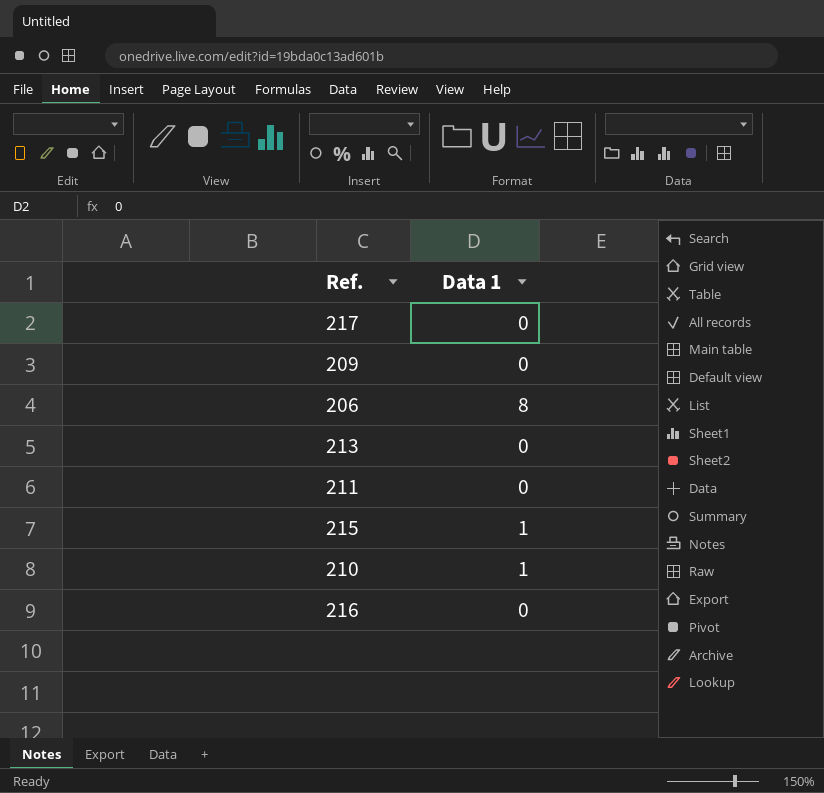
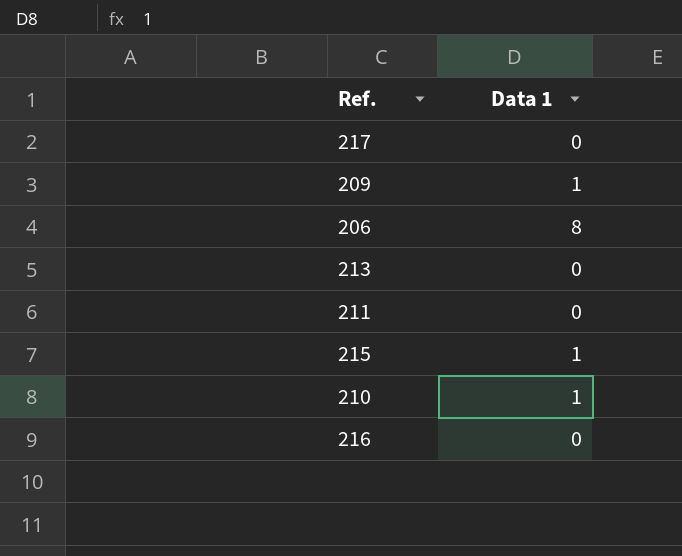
209 | Data 1: 0 -> 1

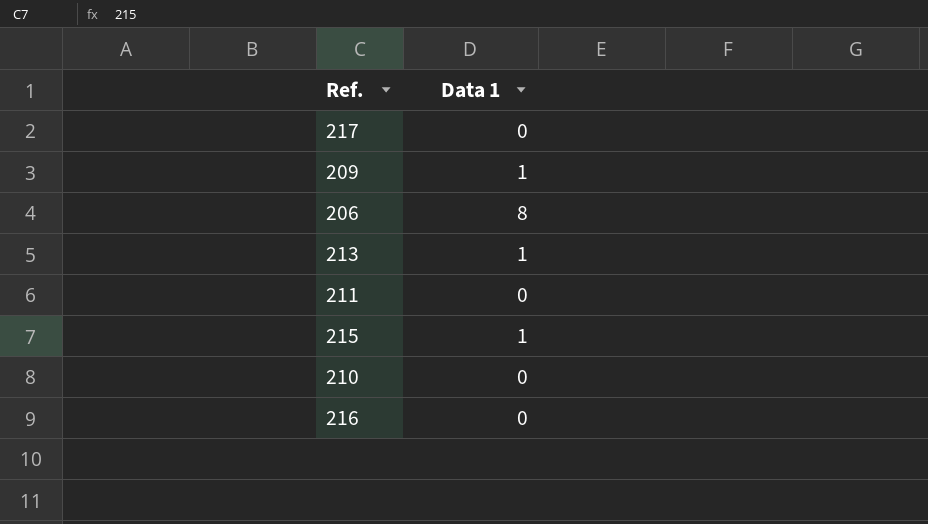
213 | Data 1: 0 -> 1
210 | Data 1: 1 -> 0

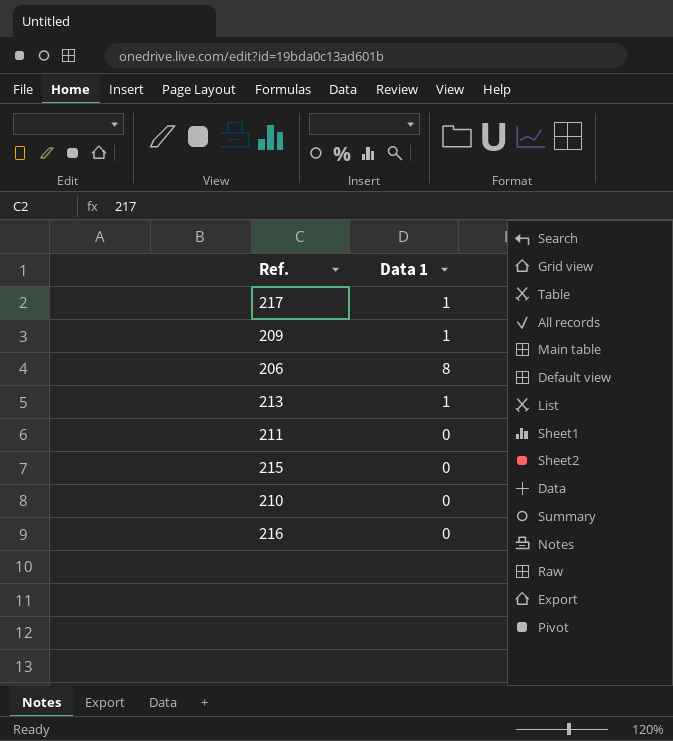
217 | Data 1: 0 -> 1
215 | Data 1: 1 -> 0

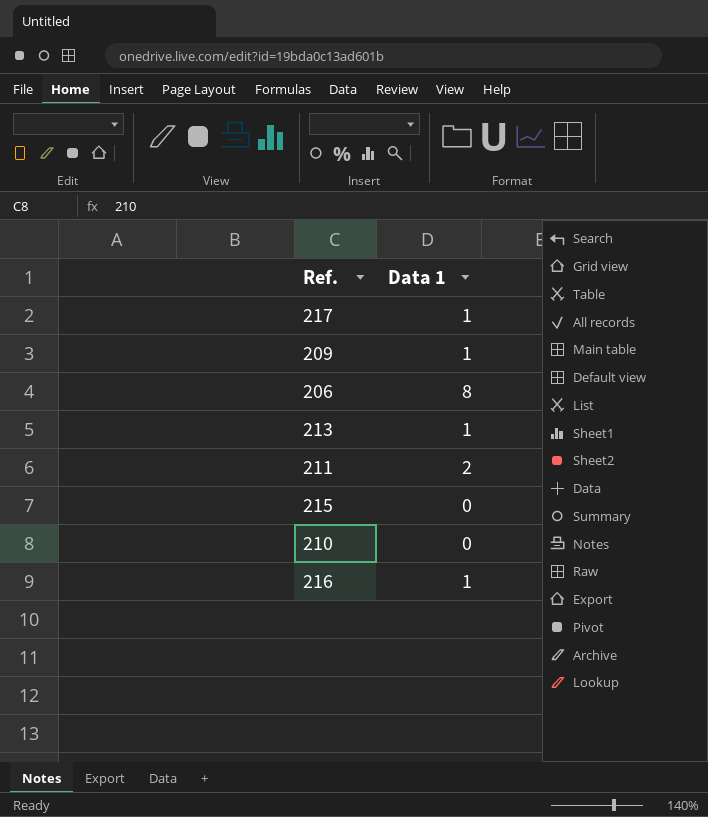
211 | Data 1: 0 -> 2
216 | Data 1: 0 -> 1

